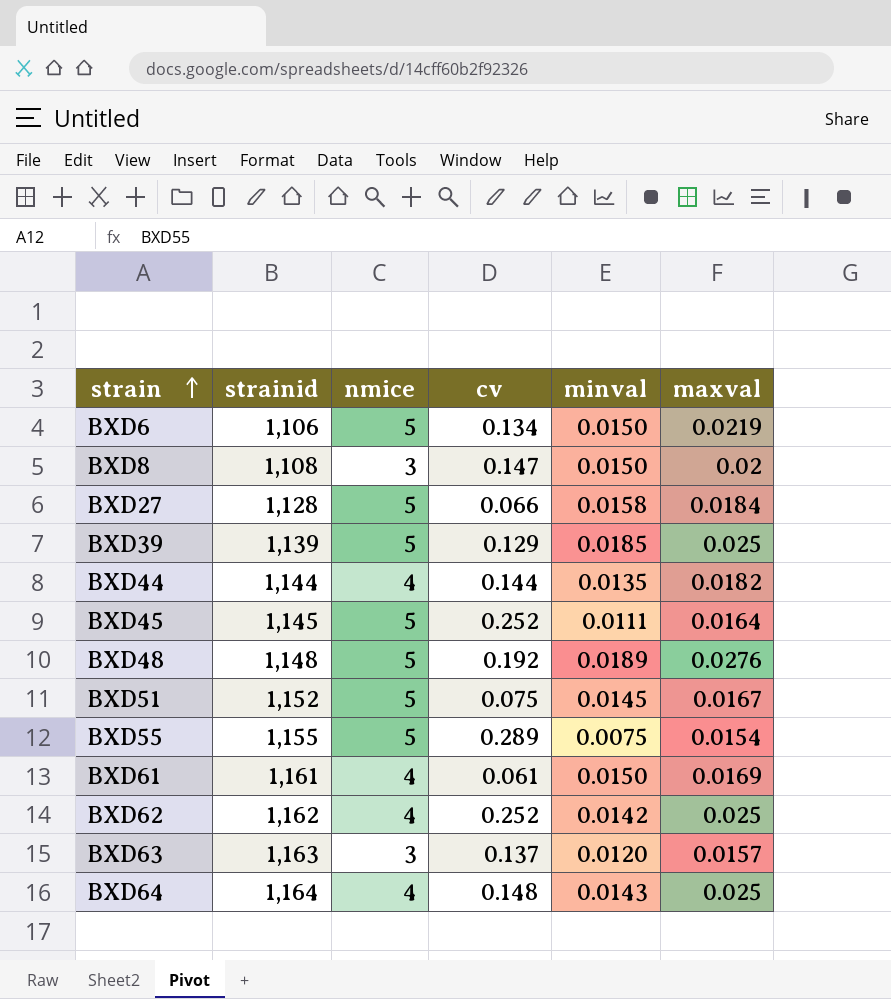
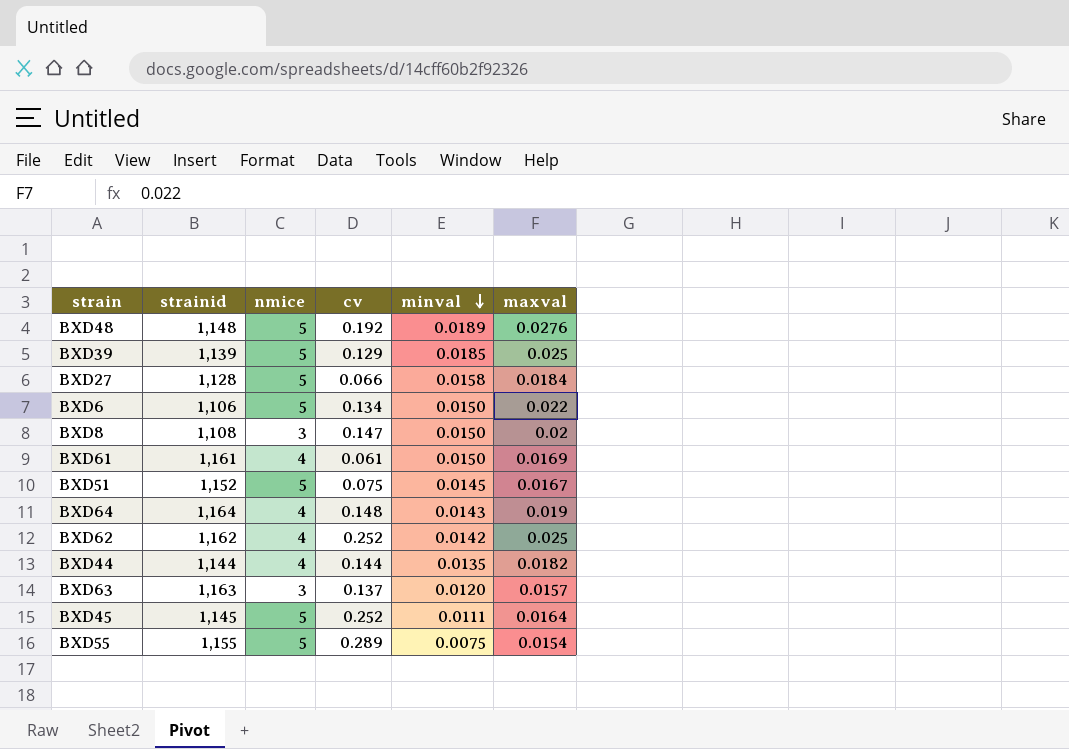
row order: strain ascending -> minval descending
BXD6 | maxval: 0.0219 -> 0.022
BXD64 | maxval: 0.025 -> 0.019

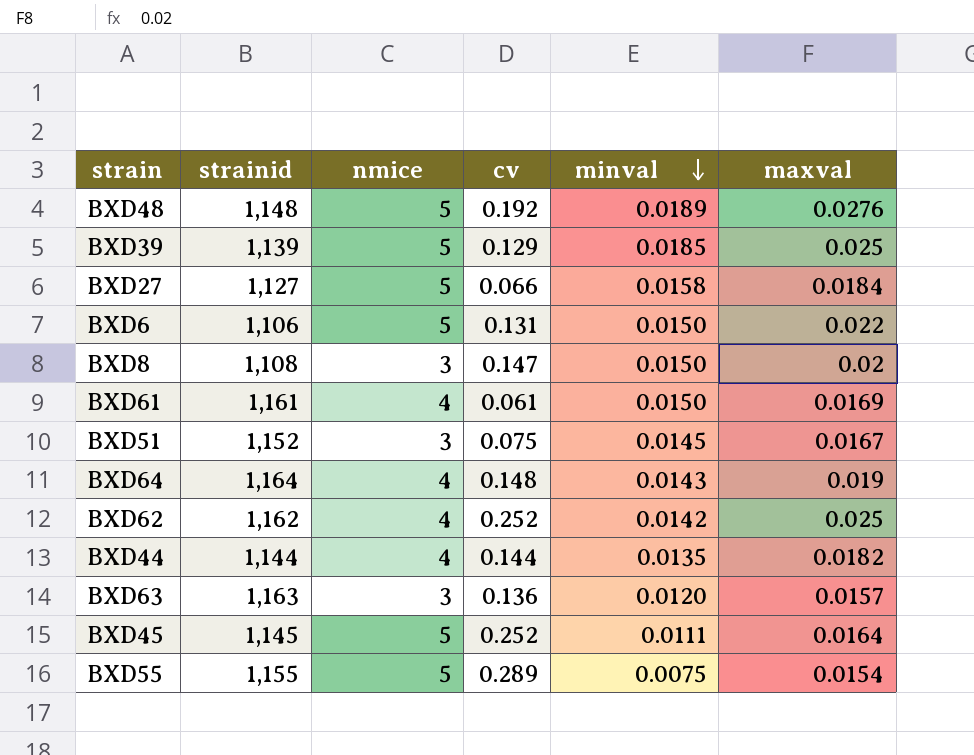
BXD27 | strainid: 1,128 -> 1,127
BXD6 | cv: 0.134 -> 0.131
BXD51 | nmice: 5 -> 3
BXD63 | cv: 0.137 -> 0.136

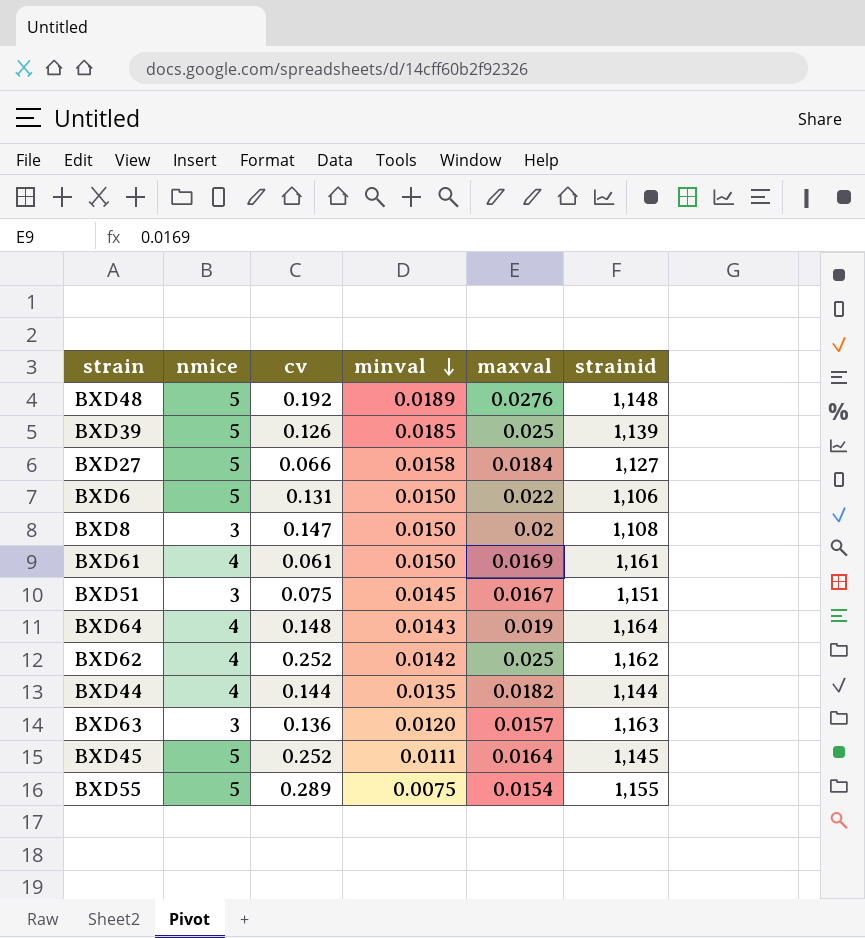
column strainid | position: 2 -> 6
BXD39 | cv: 0.129 -> 0.126
BXD51 | strainid: 1,152 -> 1,151

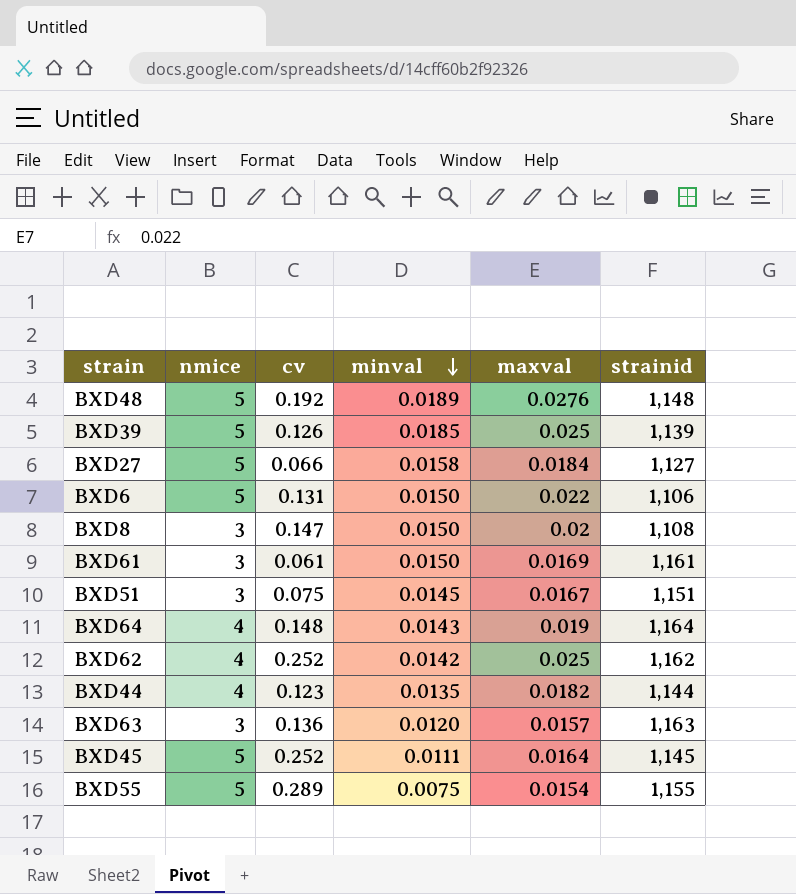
BXD61 | nmice: 4 -> 3
BXD44 | cv: 0.144 -> 0.123

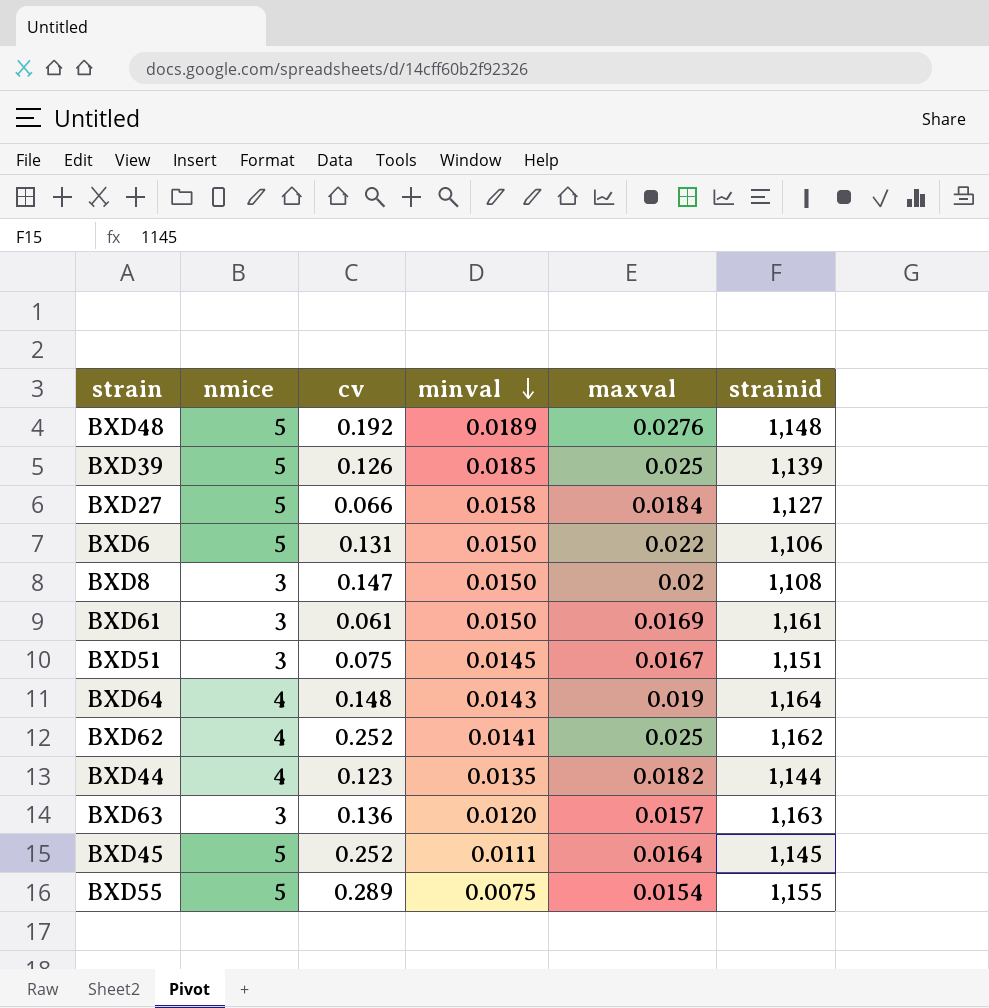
BXD62 | minval: 0.0142 -> 0.0141

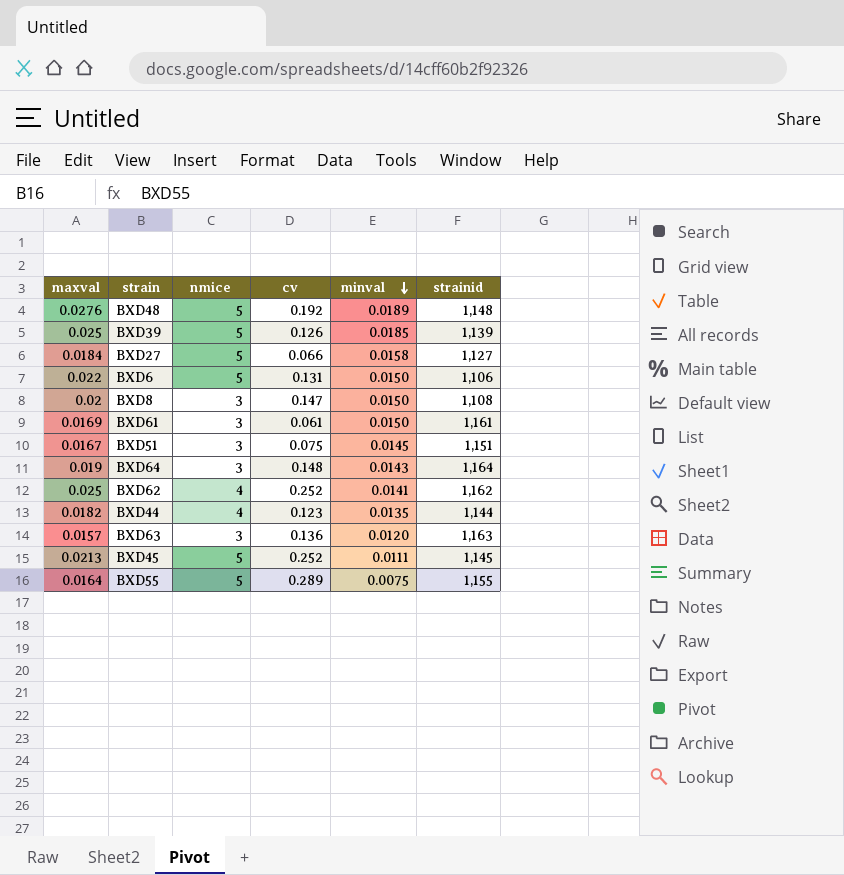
column maxval | position: 5 -> 1
BXD64 | nmice: 4 -> 3
BXD45 | maxval: 0.0164 -> 0.0213
BXD55 | maxval: 0.0154 -> 0.0164

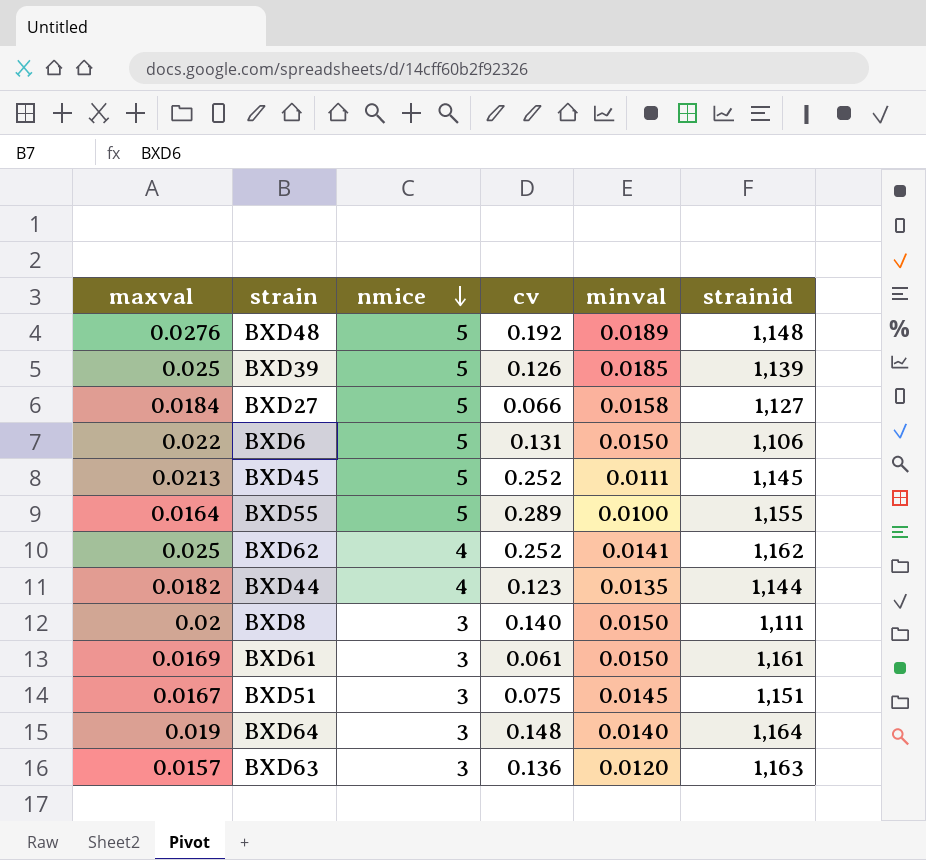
row order: minval descending -> nmice descending
BXD55 | minval: 0.0075 -> 0.0100
BXD8 | cv: 0.147 -> 0.140
BXD8 | strainid: 1,108 -> 1,111
BXD64 | minval: 0.0143 -> 0.0140

